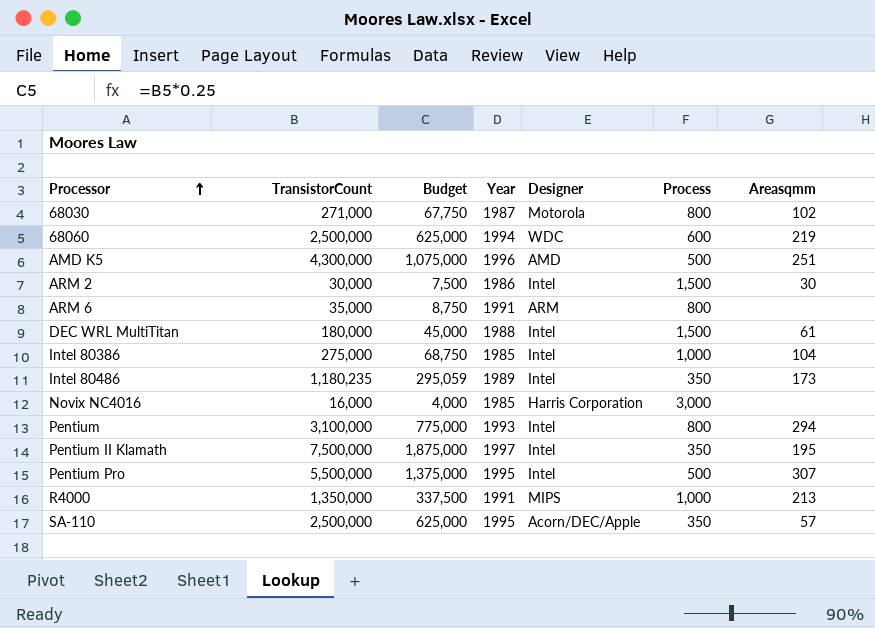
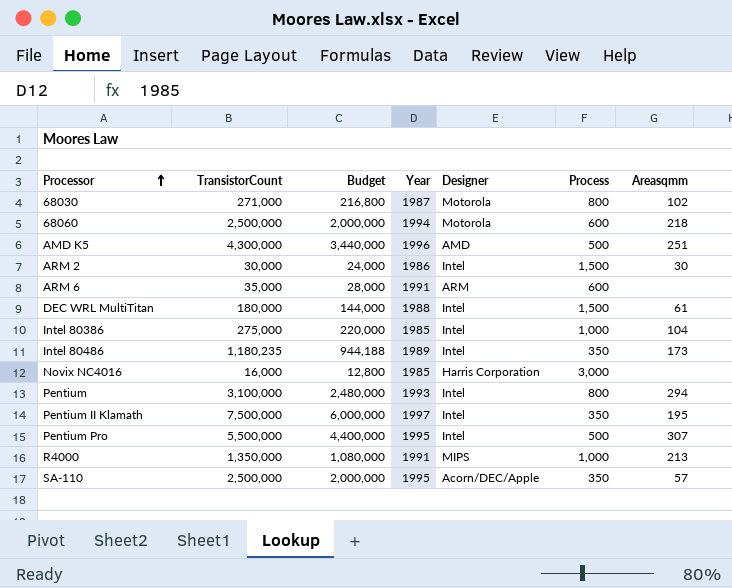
column Budget | formula: [TransistorCount] * 0.25 -> [TransistorCount] * 0.8
68060 | Designer: WDC -> Motorola
68060 | Areasqmm: 219 -> 218
ARM 6 | Process: 800 -> 600

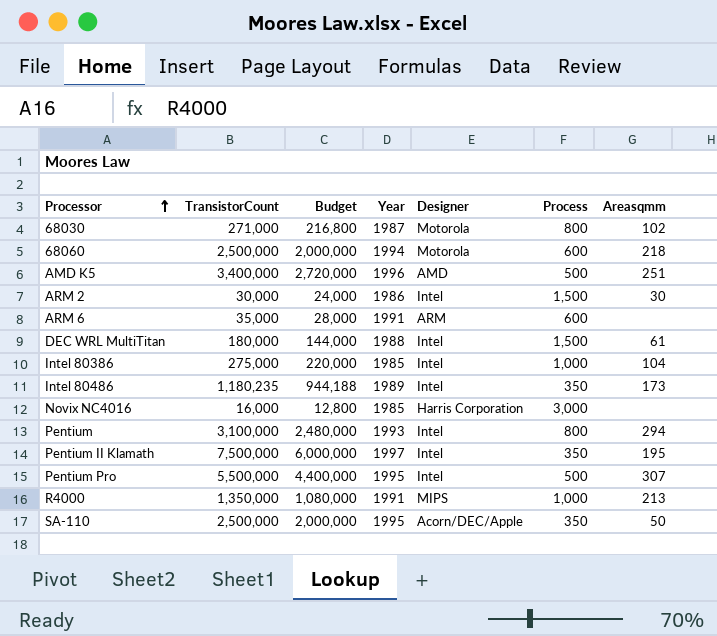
AMD K5 | TransistorCount: 4,300,000 -> 3,400,000
AMD K5 | Budget: 3,440,000 -> 2,720,000
SA-110 | Areasqmm: 57 -> 50

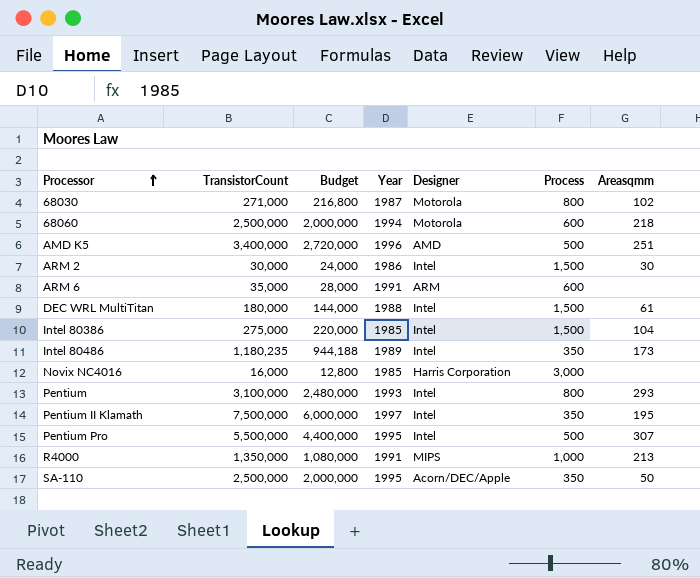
Intel 80386 | Process: 1,000 -> 1,500
Pentium | Areasqmm: 294 -> 293

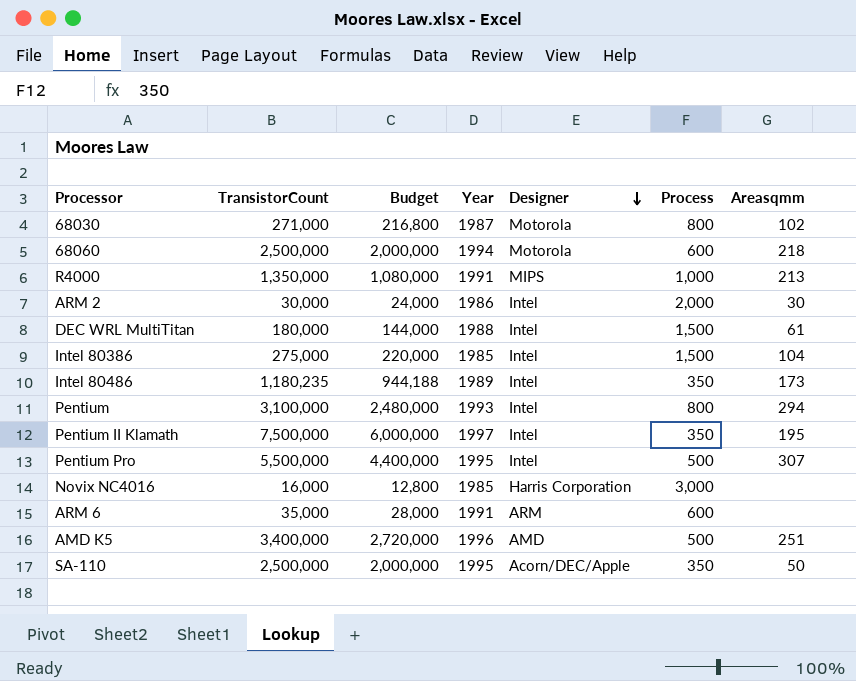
row order: Processor ascending -> Designer descending
ARM 2 | Process: 1,500 -> 2,000
Pentium | Areasqmm: 293 -> 294

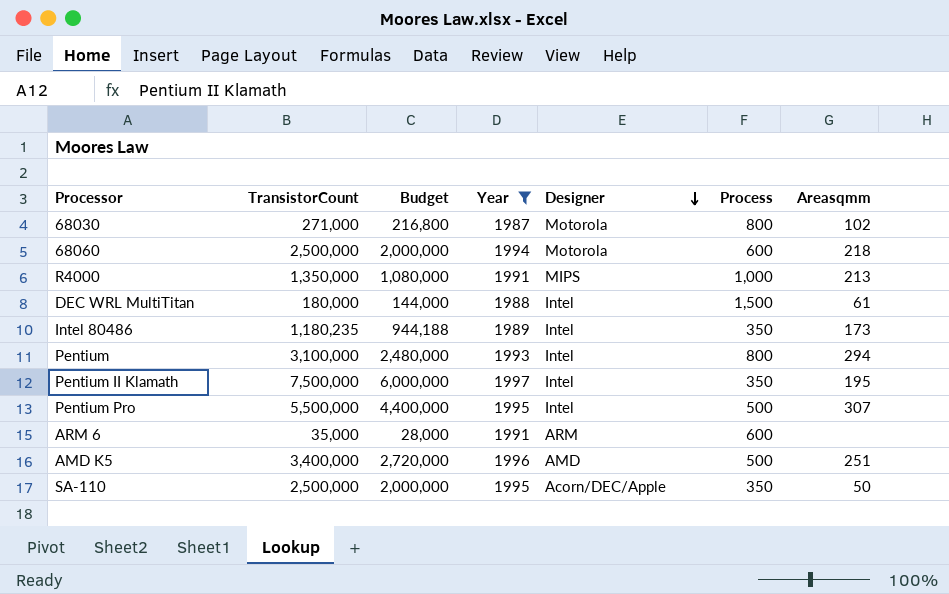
filter: none -> Year >= 1987

